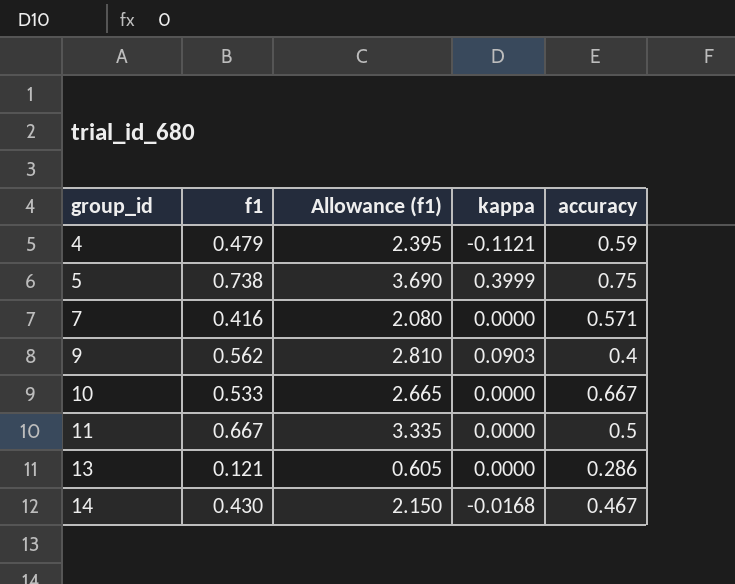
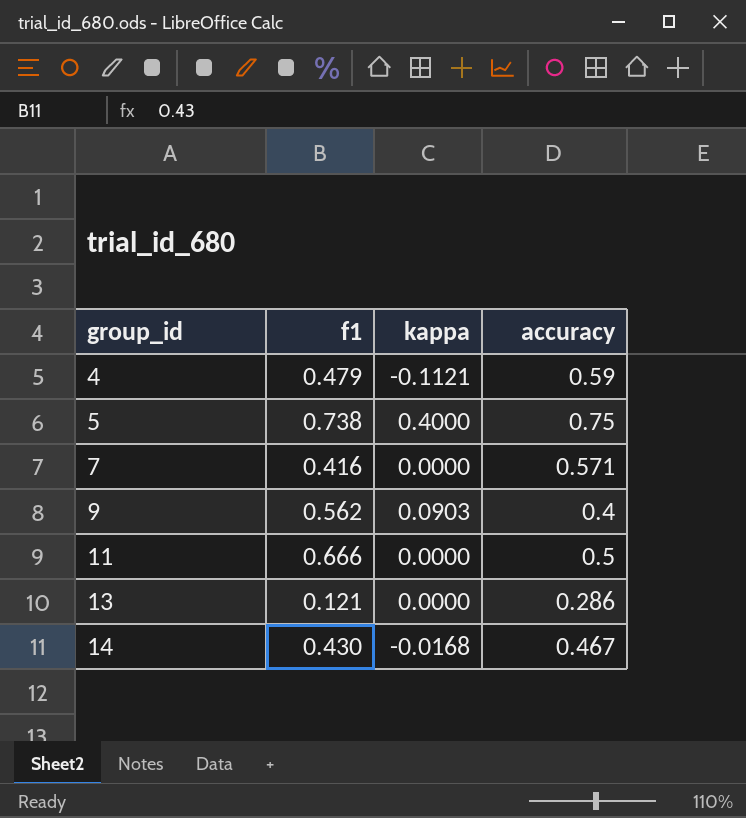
column Allowance (f1) | formula: [f1] * 5 -> none
row 10: 0.533 | 2.665 | 0.0000 | 0.667 -> none
5 | kappa: 0.3999 -> 0.4000
11 | f1: 0.667 -> 0.666

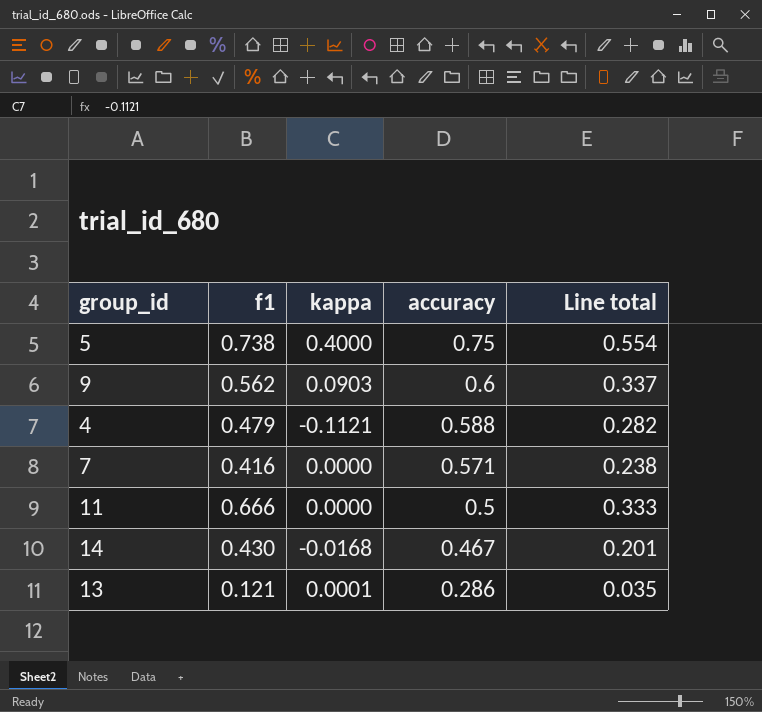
row order: group_id ascending -> accuracy descending
column Line total | formula: none -> [f1] * [accuracy]
9 | accuracy: 0.4 -> 0.6
4 | accuracy: 0.59 -> 0.588
13 | kappa: 0.0000 -> 0.0001

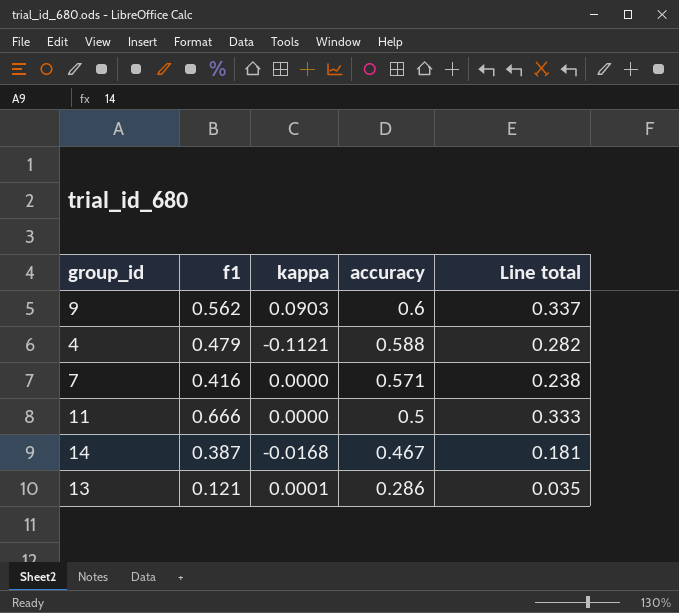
row 5: 0.738 | 0.4000 | 0.75 | 0.554 -> none
14 | f1: 0.430 -> 0.387
14 | Line total: 0.201 -> 0.181

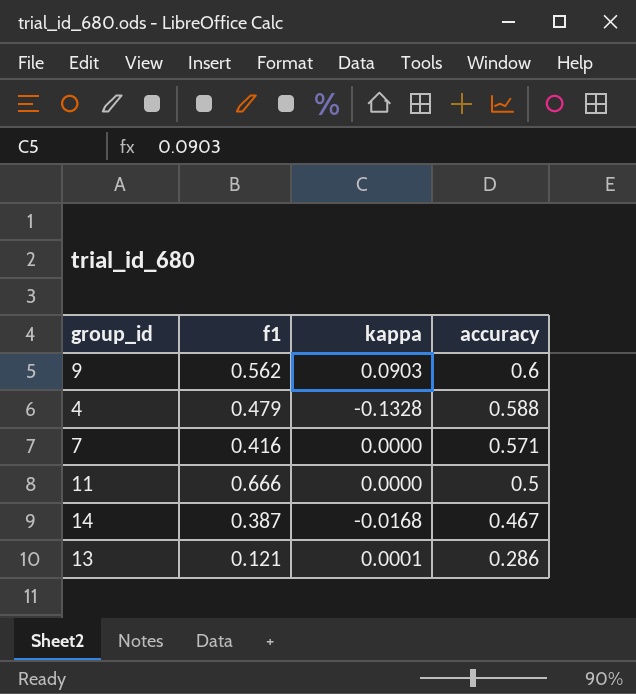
column Line total | formula: [f1] * [accuracy] -> none
4 | kappa: -0.1121 -> -0.1328

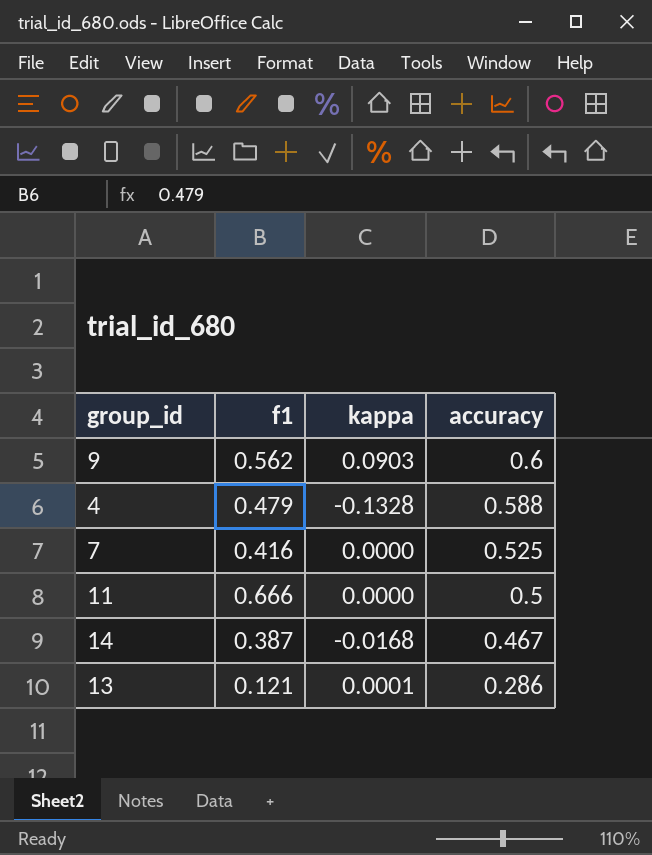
7 | accuracy: 0.571 -> 0.525

